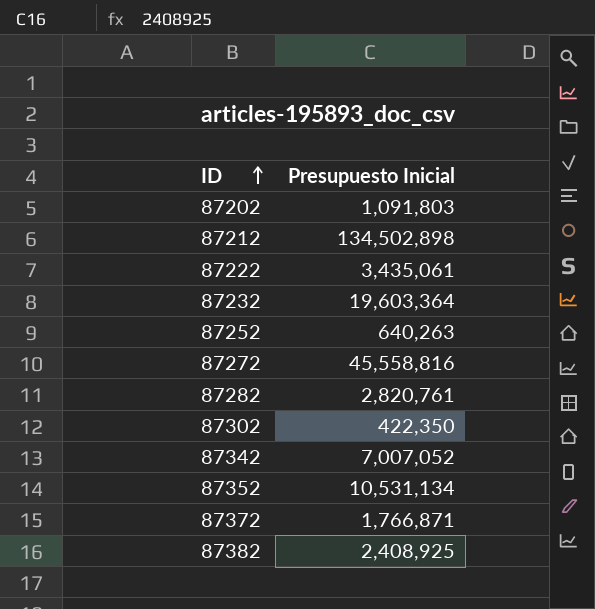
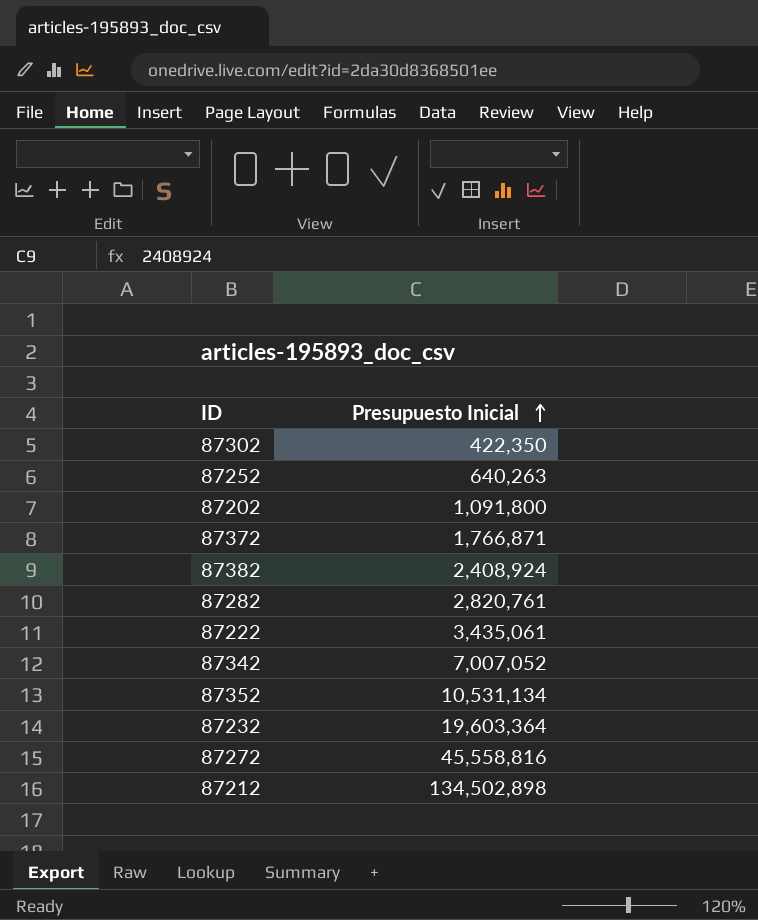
row order: ID ascending -> Presupuesto Inicial ascending
87202 | Presupuesto Inicial: 1,091,803 -> 1,091,800
87382 | Presupuesto Inicial: 2,408,925 -> 2,408,924

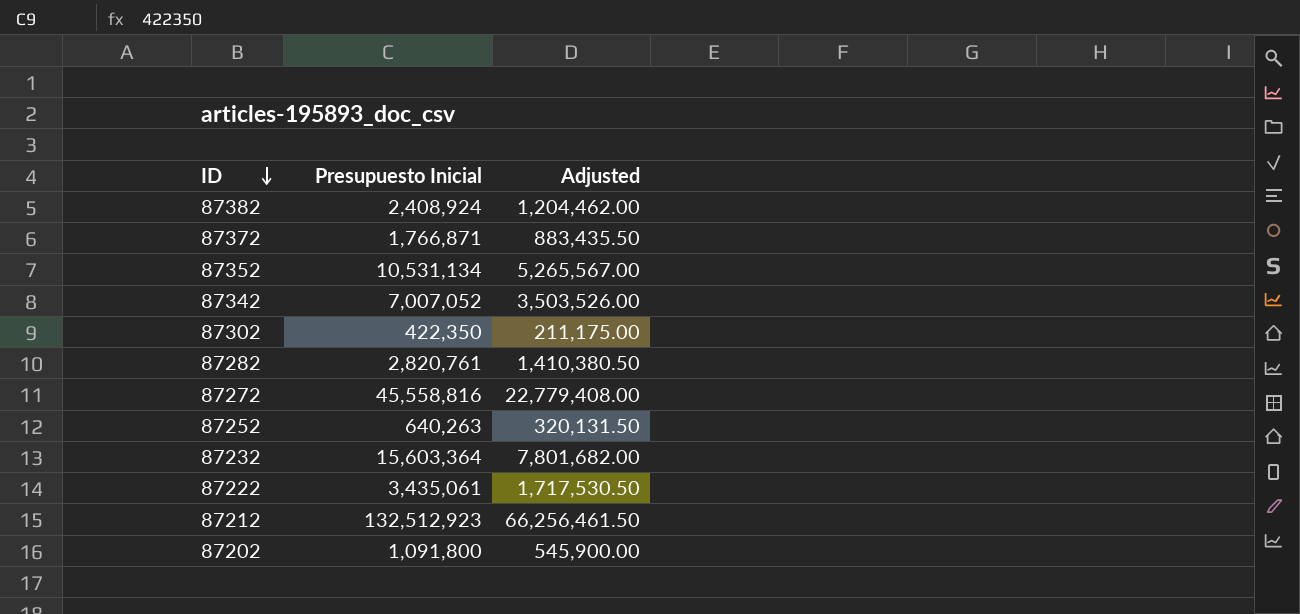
row order: Presupuesto Inicial ascending -> ID descending
column Adjusted | formula: none -> [Presupuesto Inicial] * 0.5
87232 | Presupuesto Inicial: 19,603,364 -> 15,603,364
87212 | Presupuesto Inicial: 134,502,898 -> 132,512,923

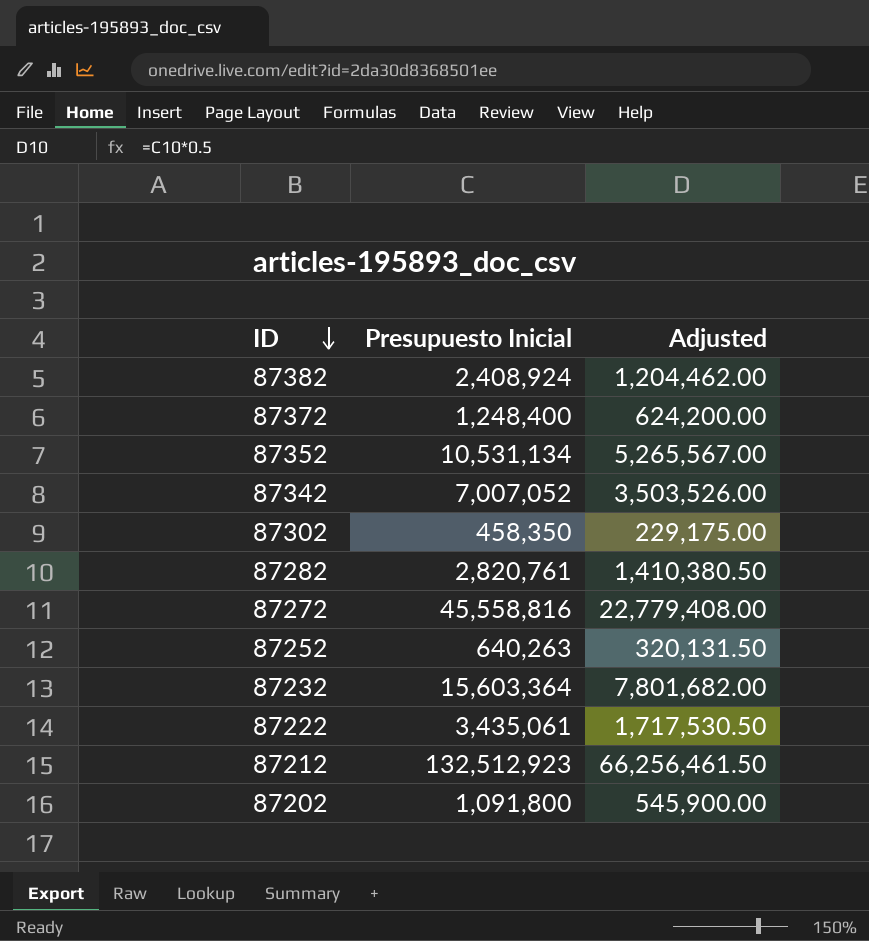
87372 | Presupuesto Inicial: 1,766,871 -> 1,248,400
87372 | Adjusted: 883,435.50 -> 624,200.00
87302 | Presupuesto Inicial: 422,350 -> 458,350
87302 | Adjusted: 211,175.00 -> 229,175.00

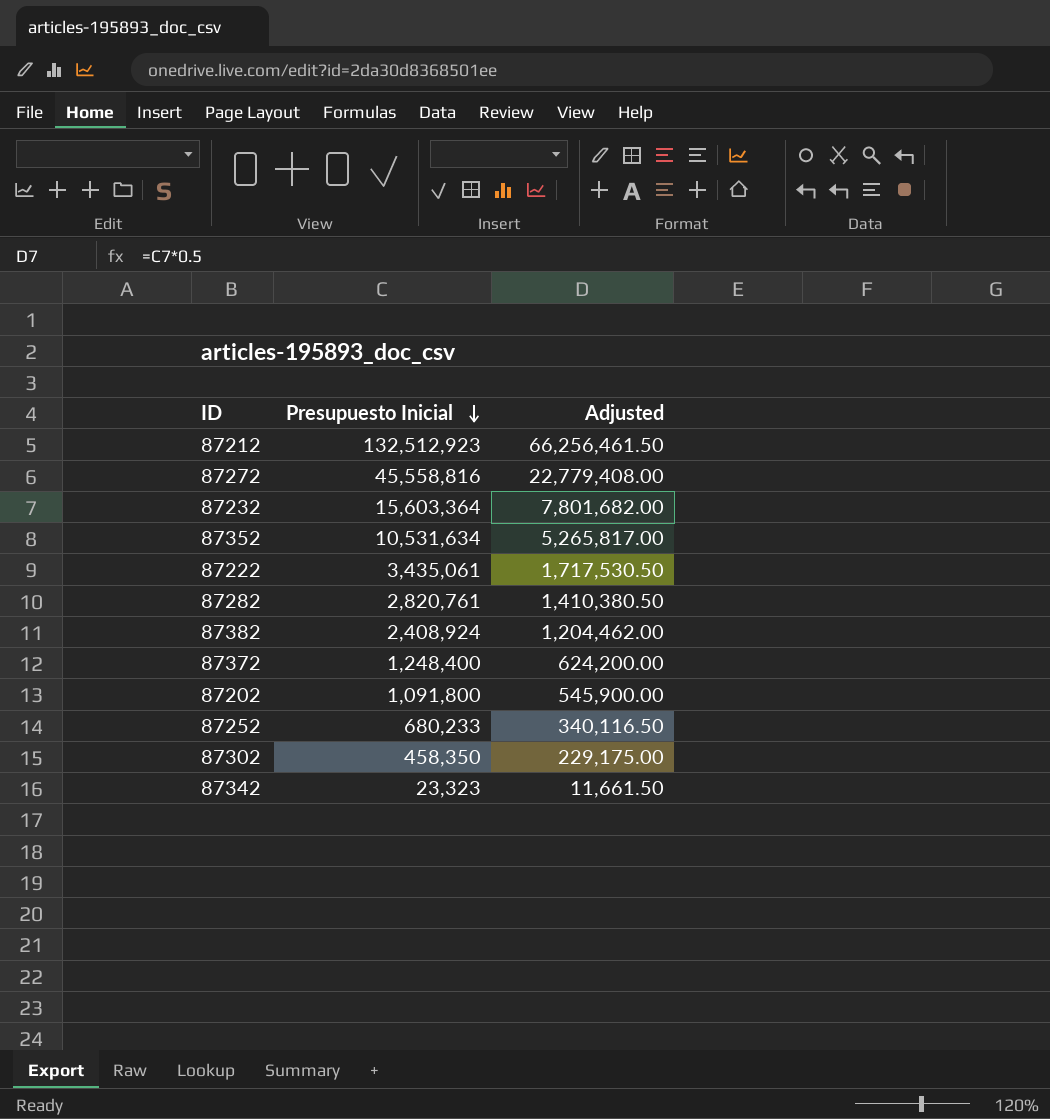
row order: ID descending -> Presupuesto Inicial descending
87352 | Presupuesto Inicial: 10,531,134 -> 10,531,634
87352 | Adjusted: 5,265,567.00 -> 5,265,817.00
87252 | Presupuesto Inicial: 640,263 -> 680,233
87252 | Adjusted: 320,131.50 -> 340,116.50
87342 | Presupuesto Inicial: 7,007,052 -> 23,323
87342 | Adjusted: 3,503,526.00 -> 11,661.50

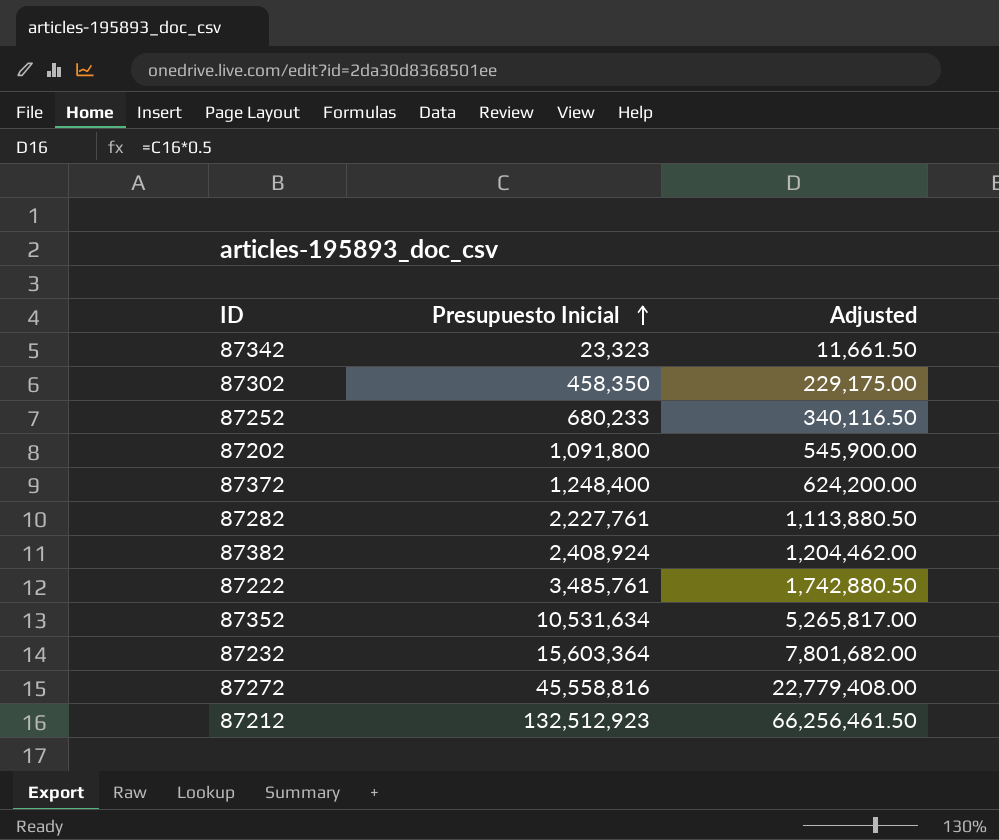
row order: Presupuesto Inicial descending -> Presupuesto Inicial ascending
87282 | Presupuesto Inicial: 2,820,761 -> 2,227,761
87282 | Adjusted: 1,410,380.50 -> 1,113,880.50
87222 | Presupuesto Inicial: 3,435,061 -> 3,485,761
87222 | Adjusted: 1,717,530.50 -> 1,742,880.50

